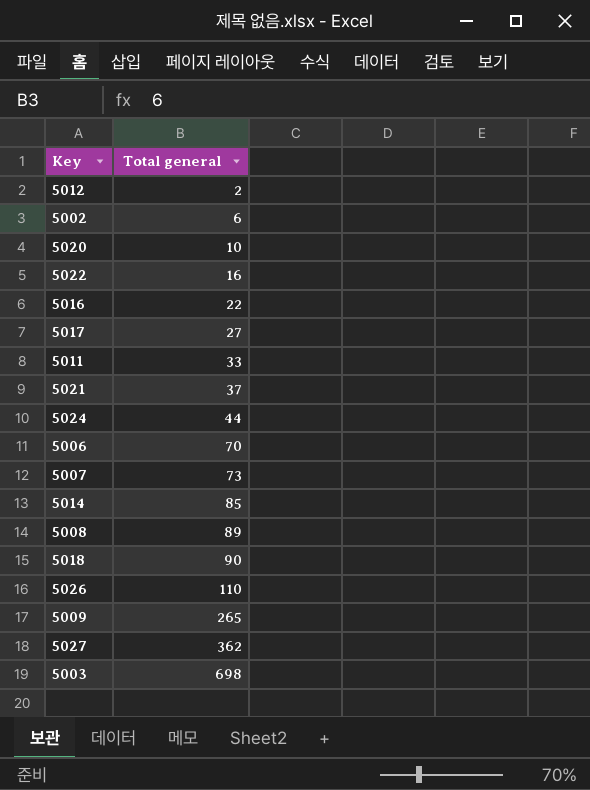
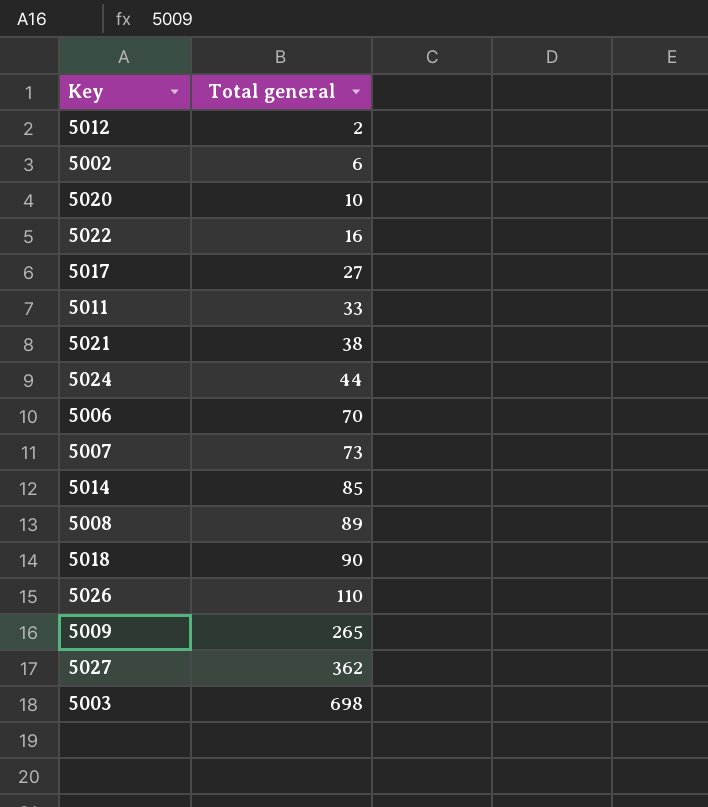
row 5016: 22 -> none
5021 | Total general: 37 -> 38

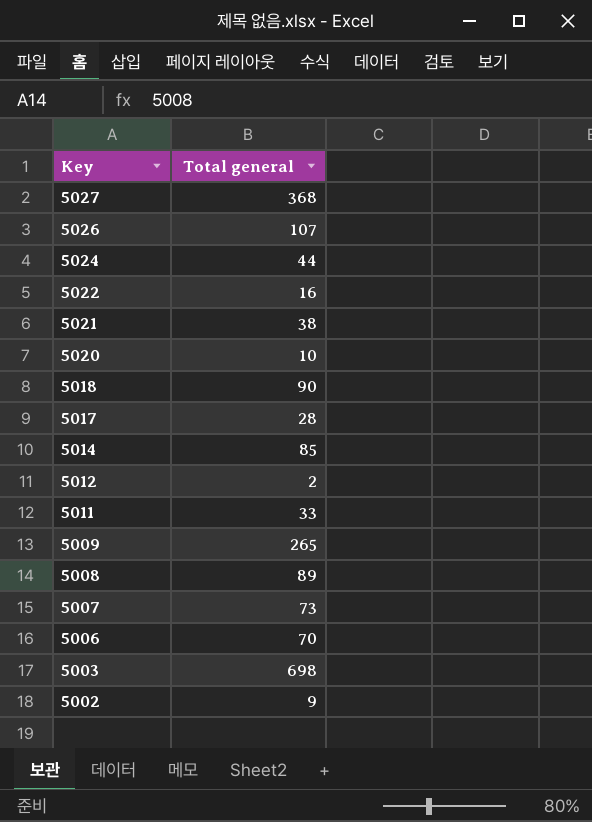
row order: Total general ascending -> Key descending
5027 | Total general: 362 -> 368
5026 | Total general: 110 -> 107
5017 | Total general: 27 -> 28
5002 | Total general: 6 -> 9

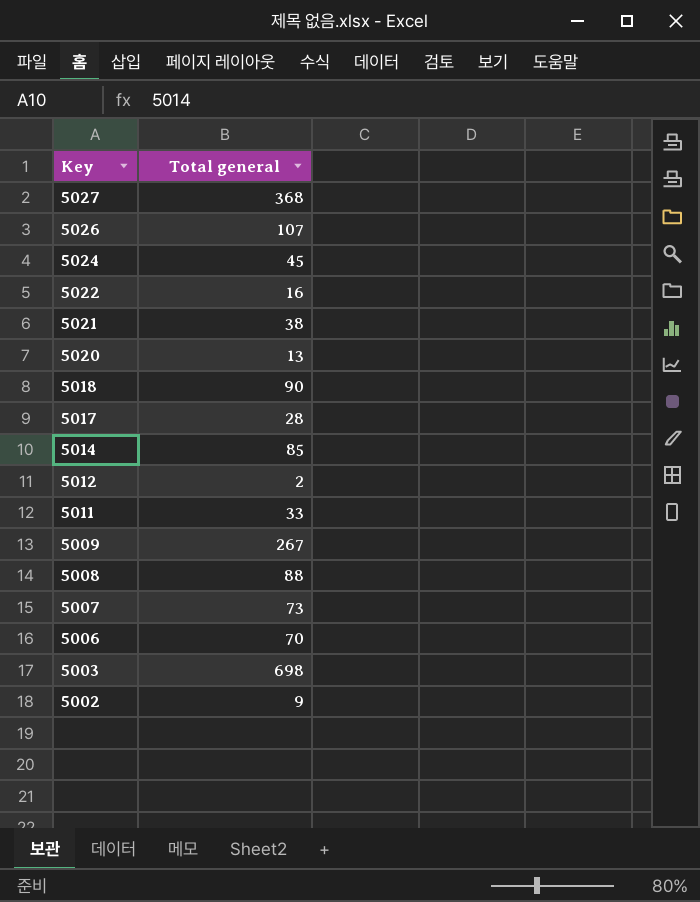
5024 | Total general: 44 -> 45
5020 | Total general: 10 -> 13
5009 | Total general: 265 -> 267
5008 | Total general: 89 -> 88

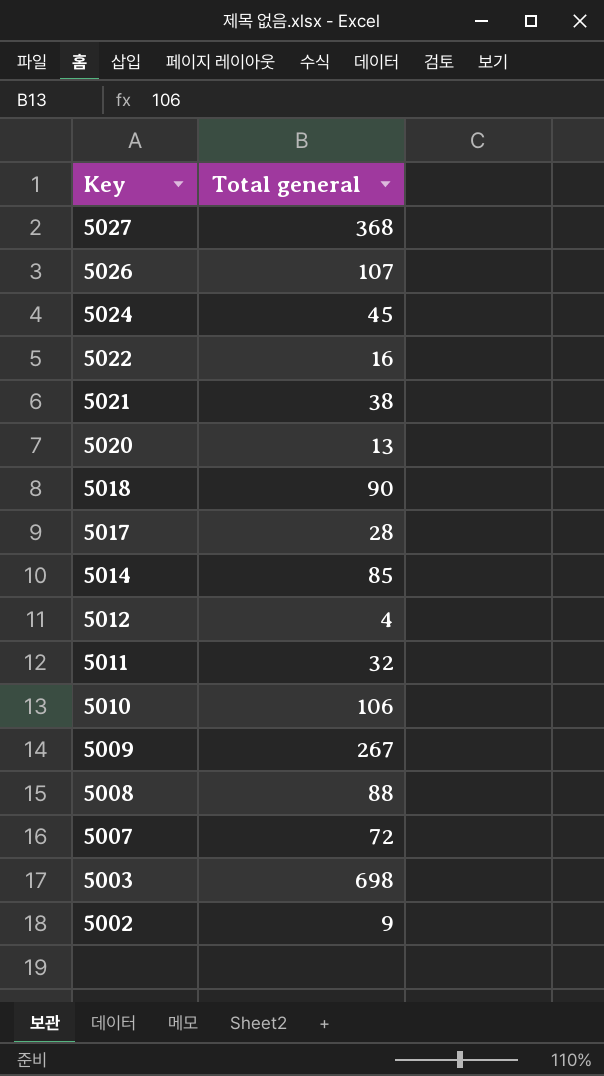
row 5006: 70 -> none
5012 | Total general: 2 -> 4
5011 | Total general: 33 -> 32
row 5010: none -> 106
5007 | Total general: 73 -> 72

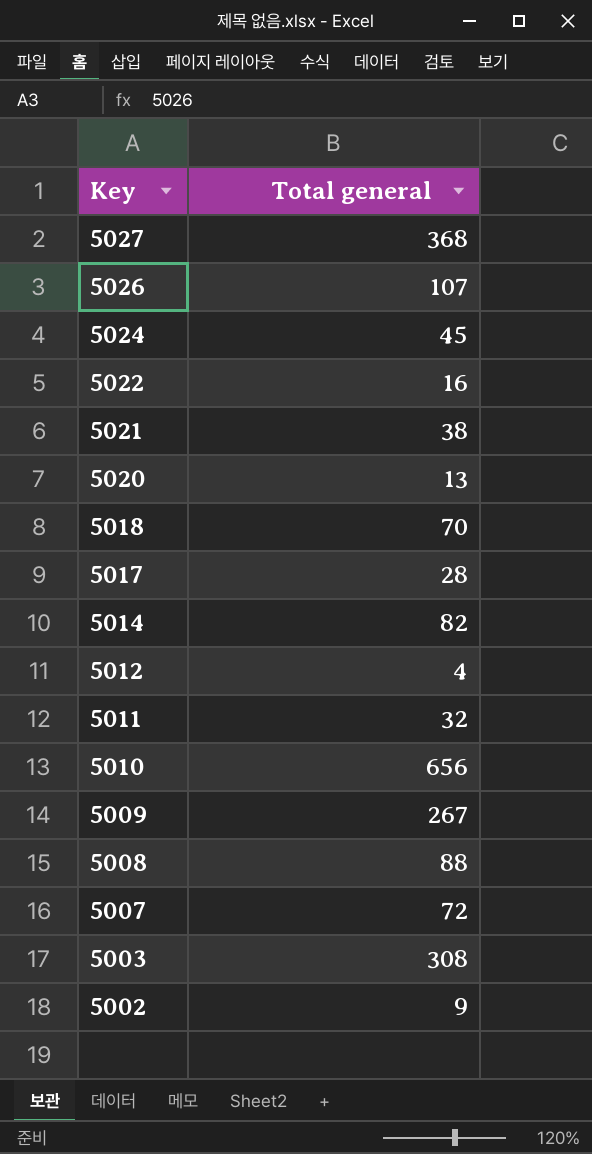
5018 | Total general: 90 -> 70
5014 | Total general: 85 -> 82
5010 | Total general: 106 -> 656
5003 | Total general: 698 -> 308

